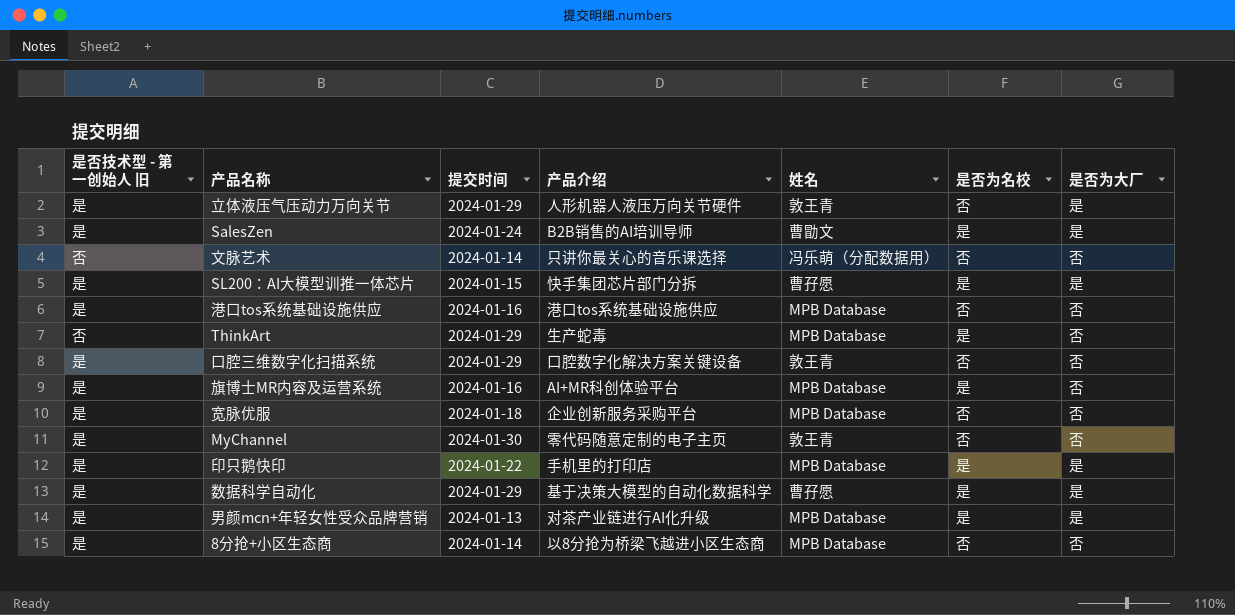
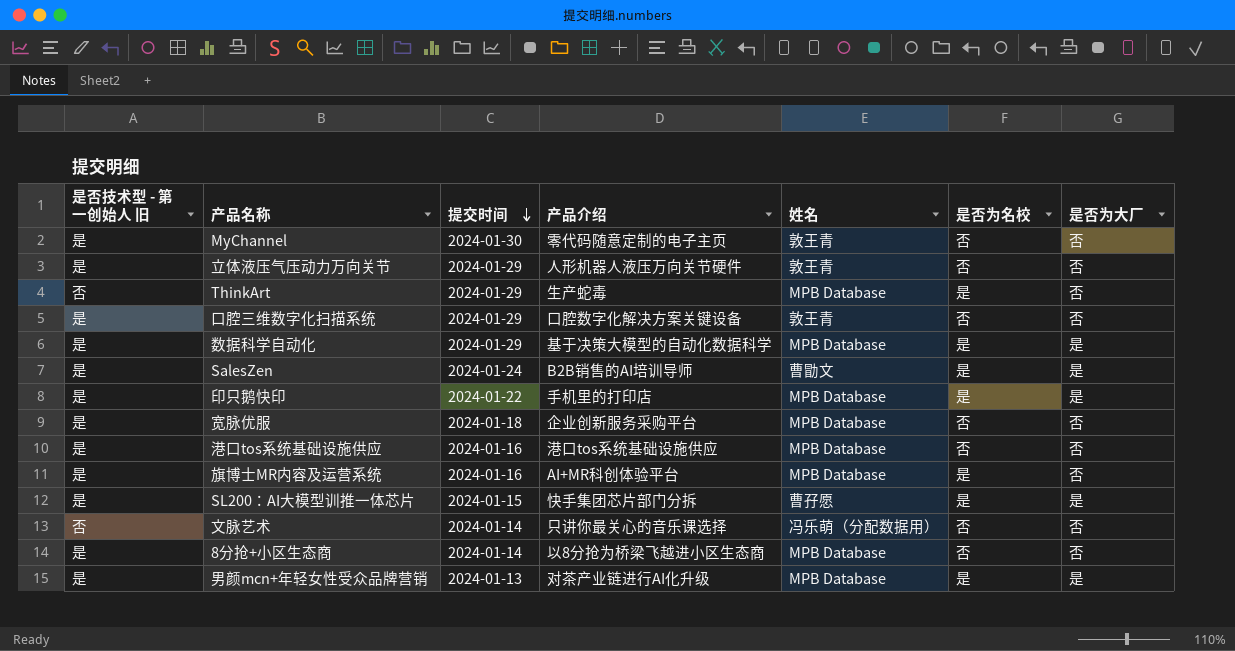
row order: none -> 提交时间 descending
立体液压气压动力万向关节 | 是否为大厂: 是 -> 否
数据科学自动化 | 姓名: 曹孖愿 -> MPB Database

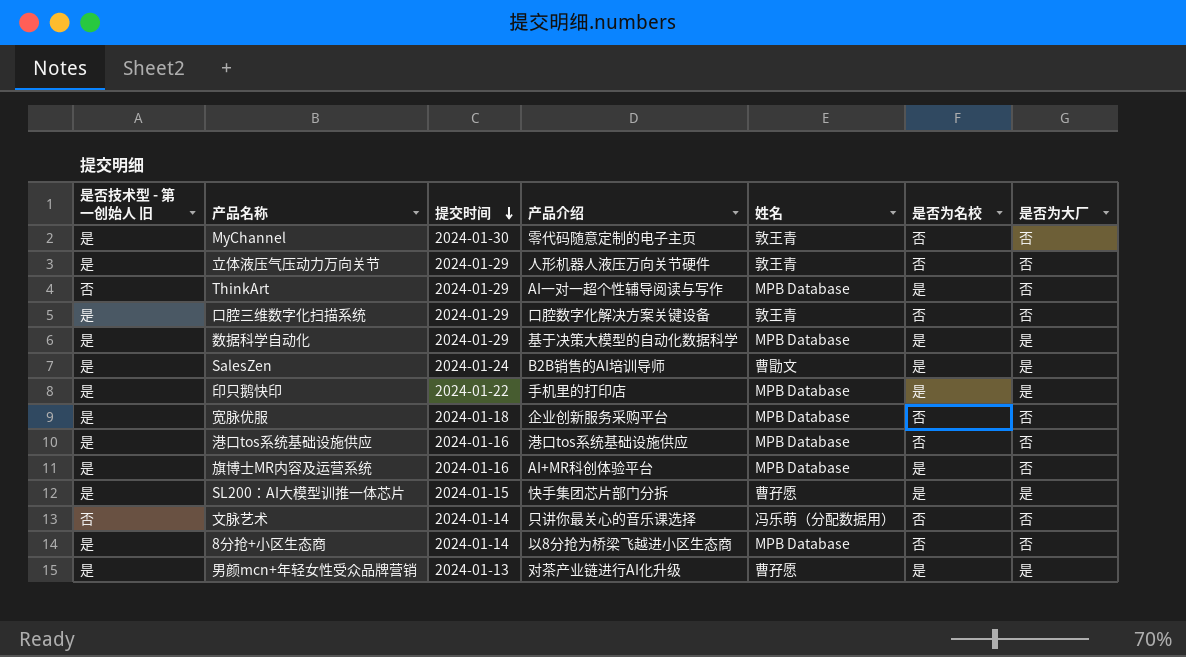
ThinkArt | 产品介绍: 生产蛇毒 -> AI一对一超个性辅导阅读与写作
男颜mcn+年轻女性受众品牌营销 | 姓名: MPB Database -> 曹孖愿

